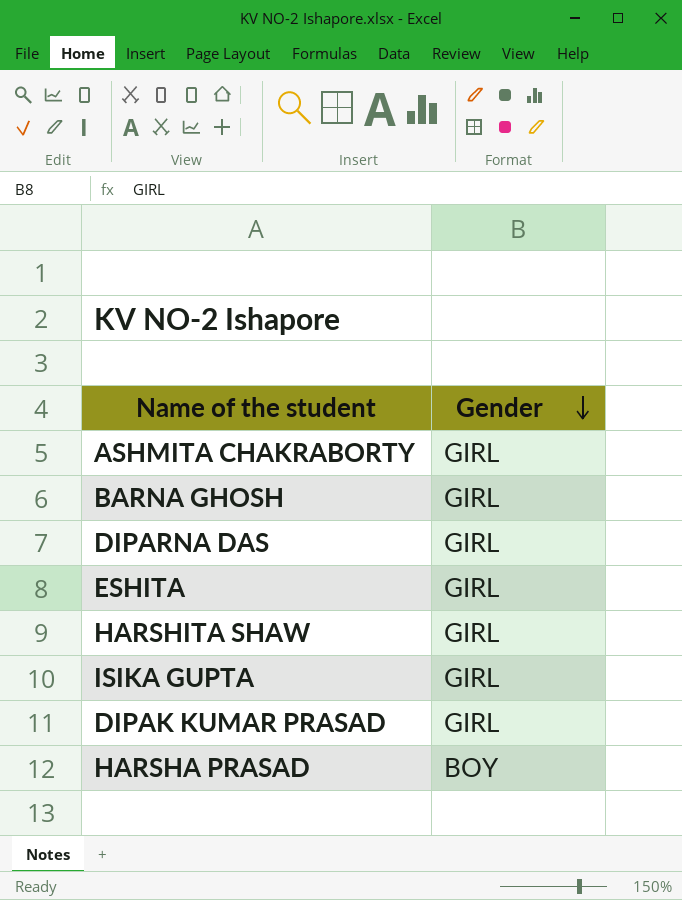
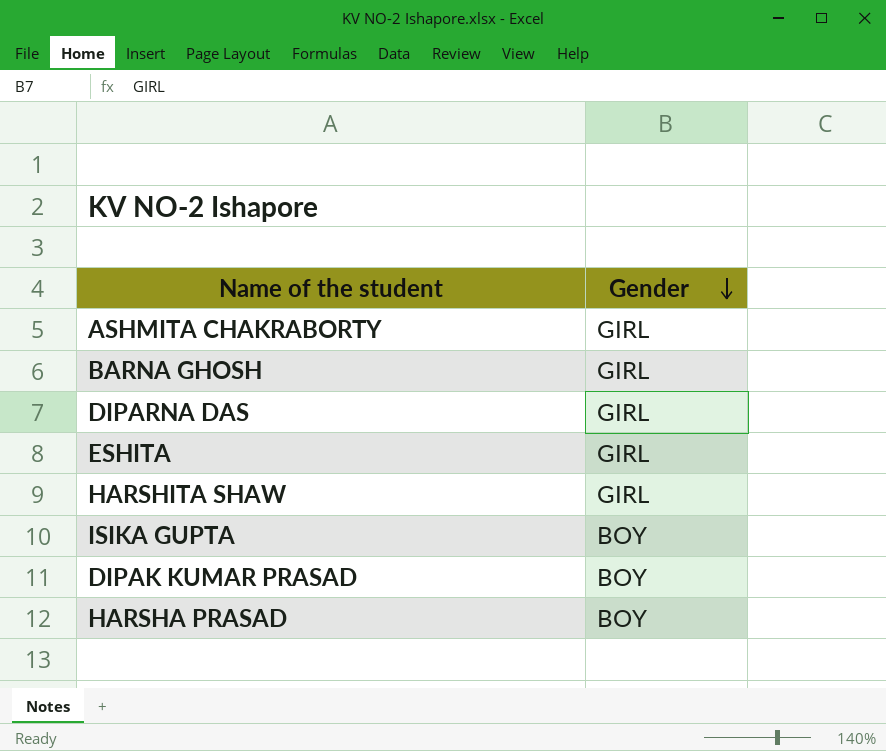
ISIKA GUPTA | Gender: GIRL -> BOY
DIPAK KUMAR PRASAD | Gender: GIRL -> BOY

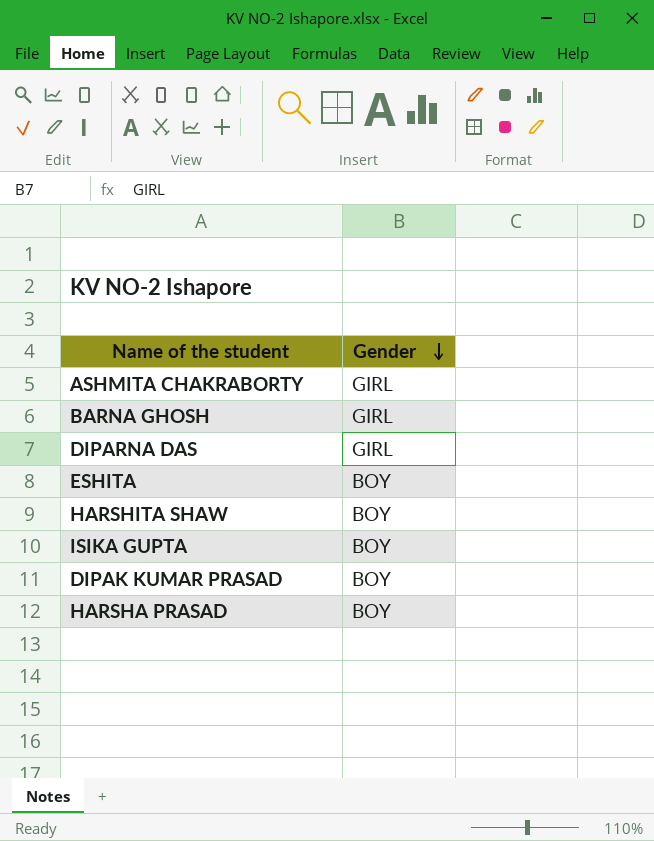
ESHITA | Gender: GIRL -> BOY
HARSHITA SHAW | Gender: GIRL -> BOY

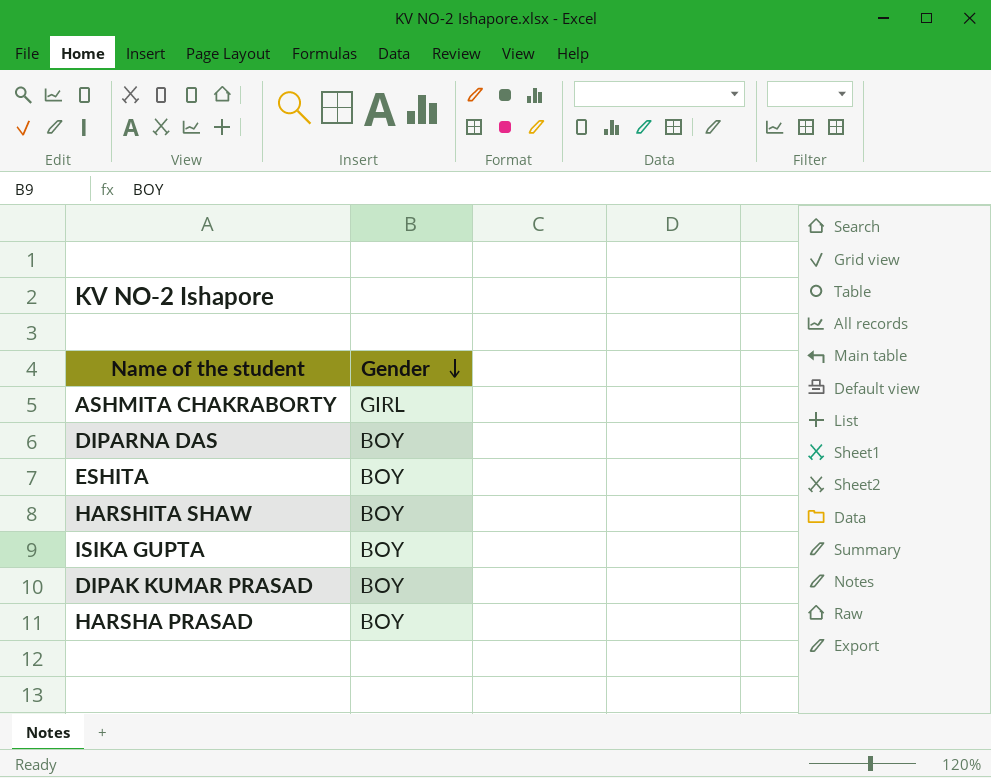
row BARNA GHOSH: GIRL -> none
DIPARNA DAS | Gender: GIRL -> BOY

